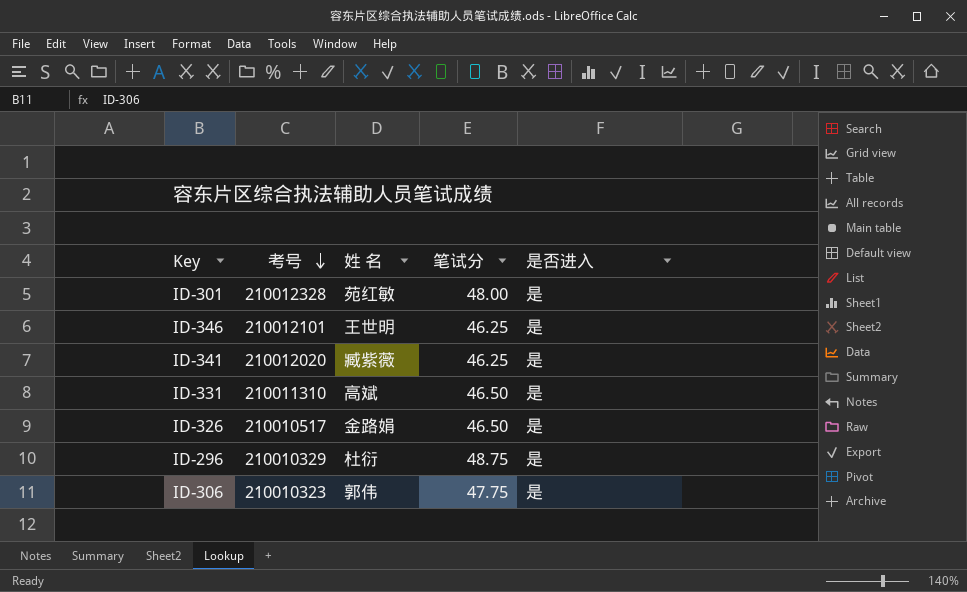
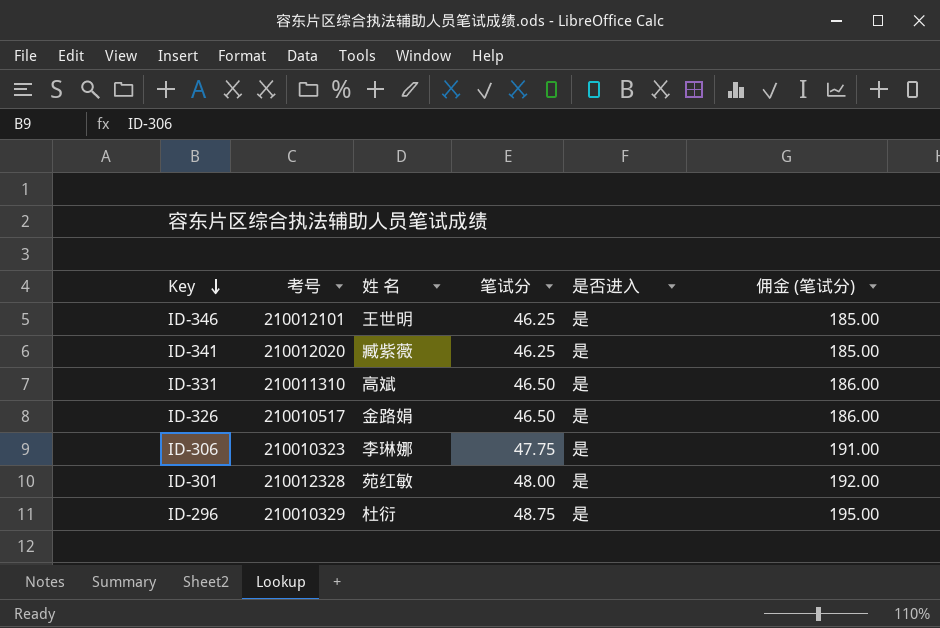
row order: 考号 descending -> Key descending
column 佣金 (笔试分) | formula: none -> [笔试分] * 4
ID-306 | 姓 名: 郭伟 -> 李琳娜

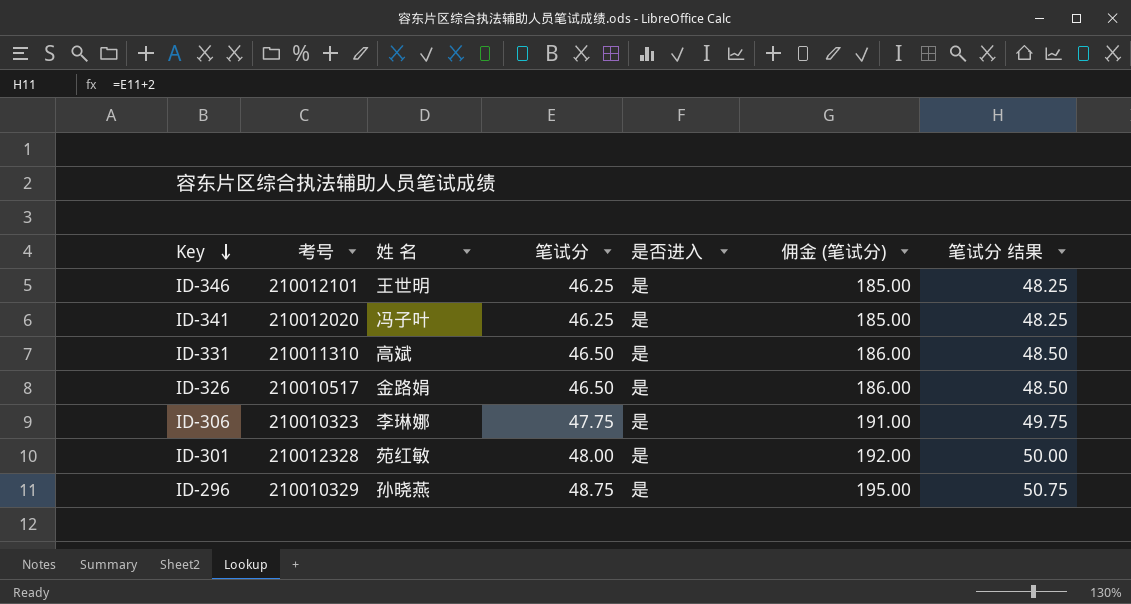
column 笔试分 结果 | formula: none -> [笔试分] + 2
ID-341 | 姓 名: 臧紫薇 -> 冯子叶
ID-296 | 姓 名: 杜衍 -> 孙晓燕

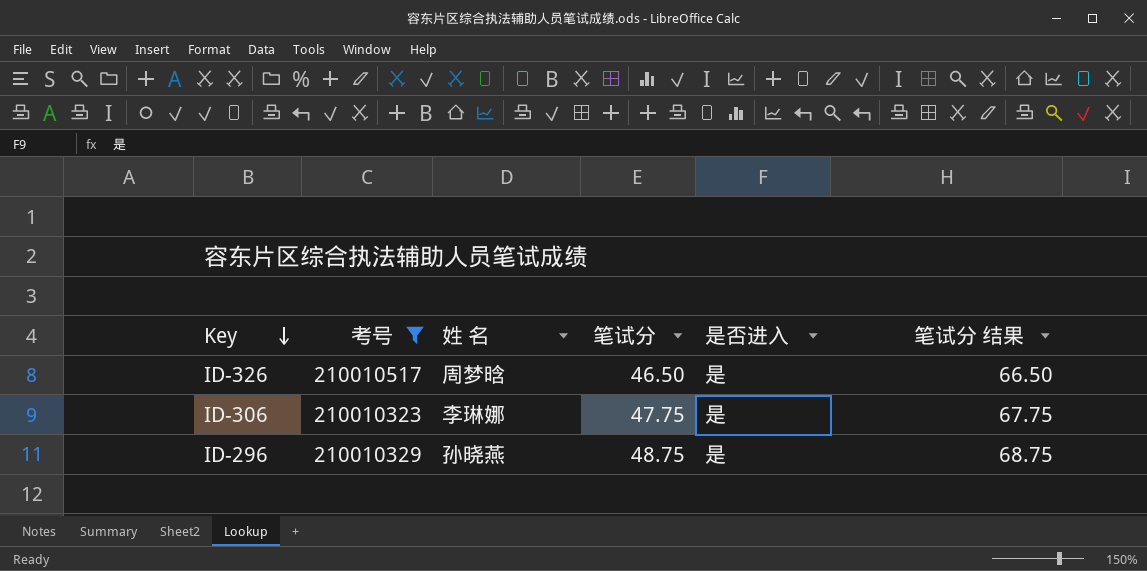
filter: none -> 考号 <= 210010517
column 佣金 (笔试分) | formula: [笔试分] * 4 -> none
column 笔试分 结果 | formula: [笔试分] + 2 -> [笔试分] + 20
ID-326 | 姓 名: 金路娟 -> 周梦晗

